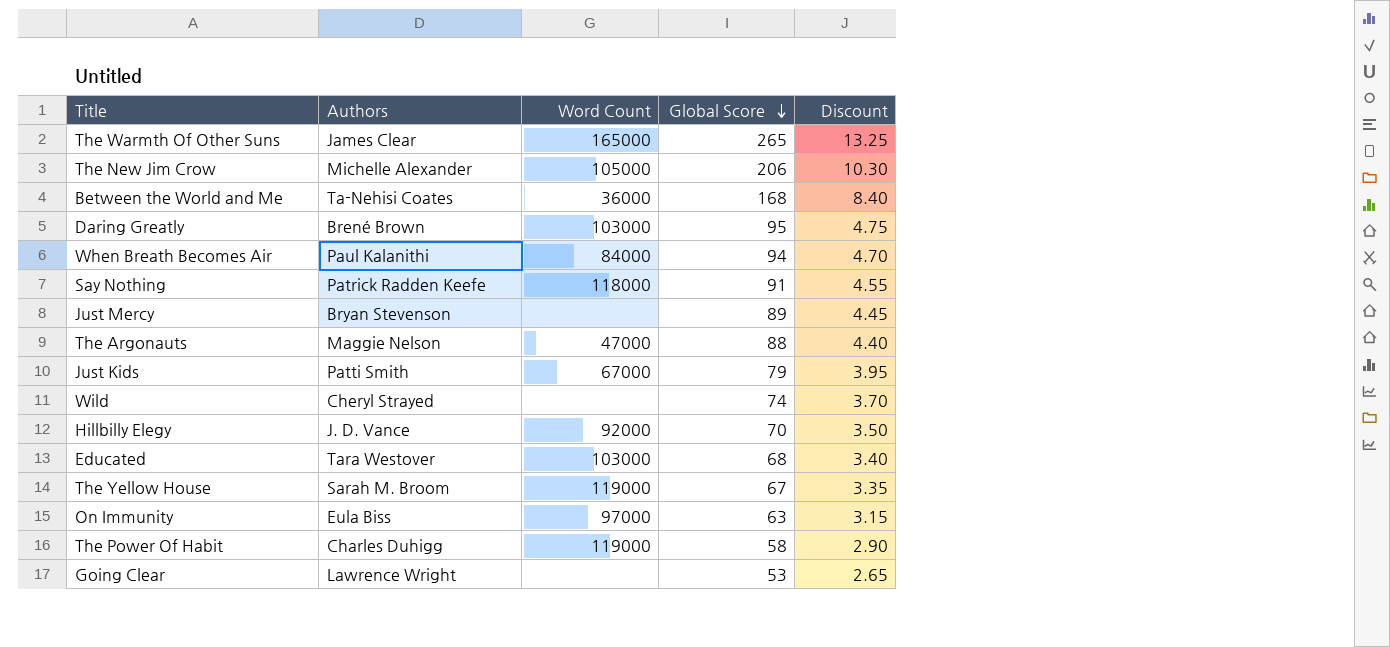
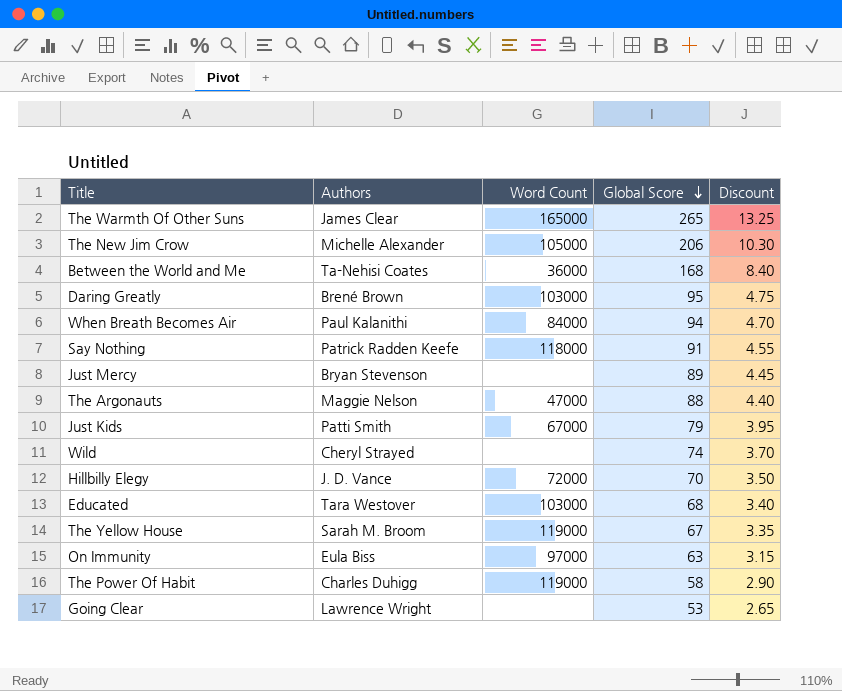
Hillbilly Elegy | Word Count: 92000 -> 72000

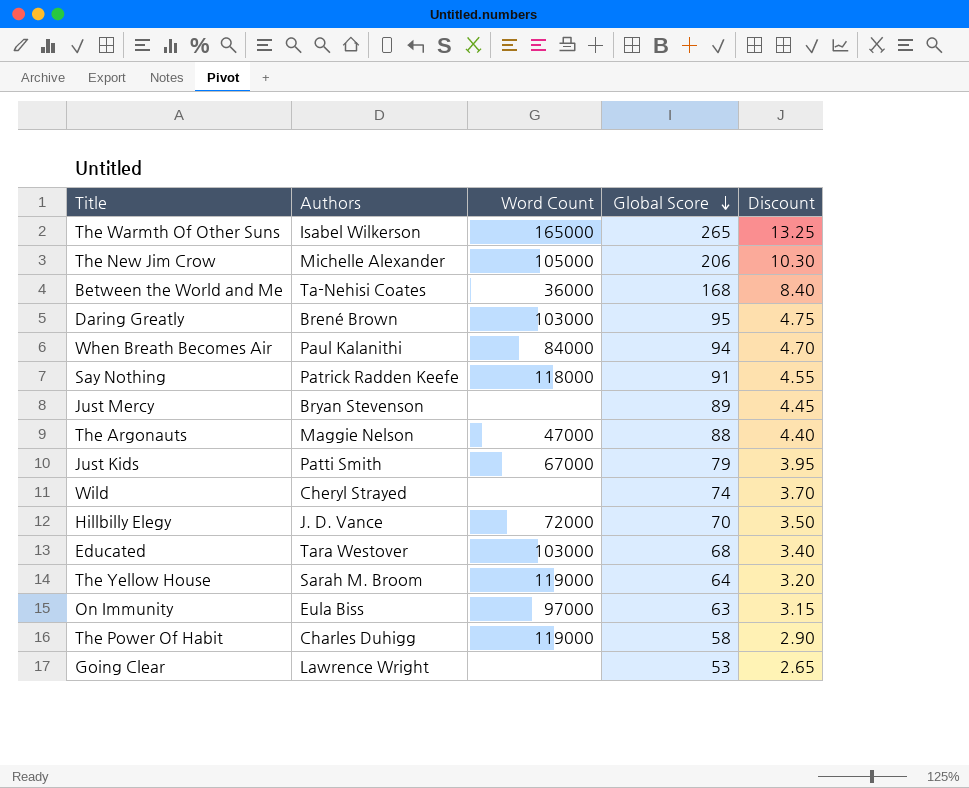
The Warmth Of Other Suns | Authors: James Clear -> Isabel Wilkerson
The Yellow House | Global Score: 67 -> 64
The Yellow House | Discount: 3.35 -> 3.20

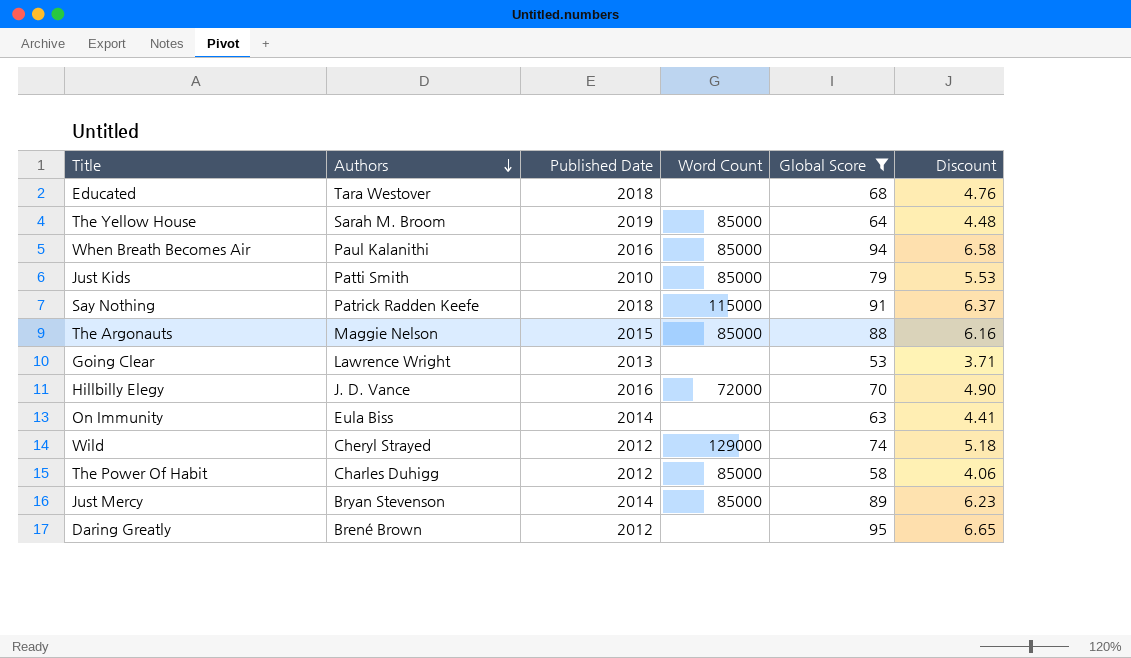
filter: none -> Global Score <= 95
row order: Global Score descending -> Authors descending
column Published Date | position: none -> 3
column Discount | formula: [Global Score] * 0.05 -> [Global Score] * 0.07
Educated | Word Count: 103000 -> none
The Yellow House | Word Count: 119000 -> 85000
When Breath Becomes Air | Word Count: 84000 -> 85000
Just Kids | Word Count: 67000 -> 85000
Say Nothing | Word Count: 118000 -> 115000
The Argonauts | Word Count: 47000 -> 85000
On Immunity | Word Count: 97000 -> none
Wild | Word Count: none -> 129000
The Power Of Habit | Word Count: 119000 -> 85000
Just Mercy | Word Count: none -> 85000
Daring Greatly | Word Count: 103000 -> none

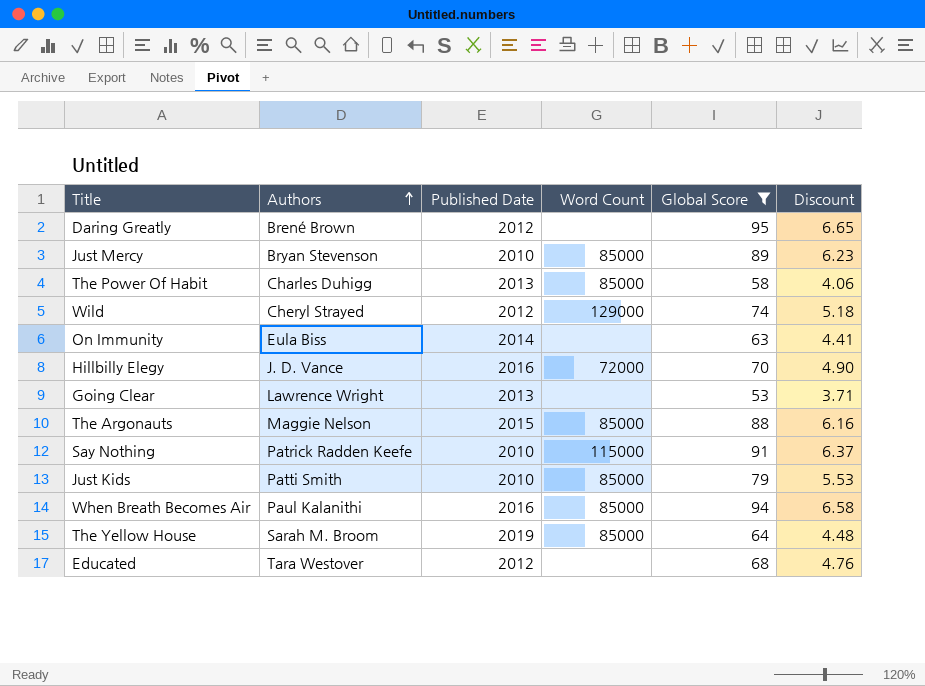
row order: Authors descending -> Authors ascending
Just Mercy | Published Date: 2014 -> 2010
The Power Of Habit | Published Date: 2012 -> 2013
Say Nothing | Published Date: 2018 -> 2010
Educated | Published Date: 2018 -> 2012

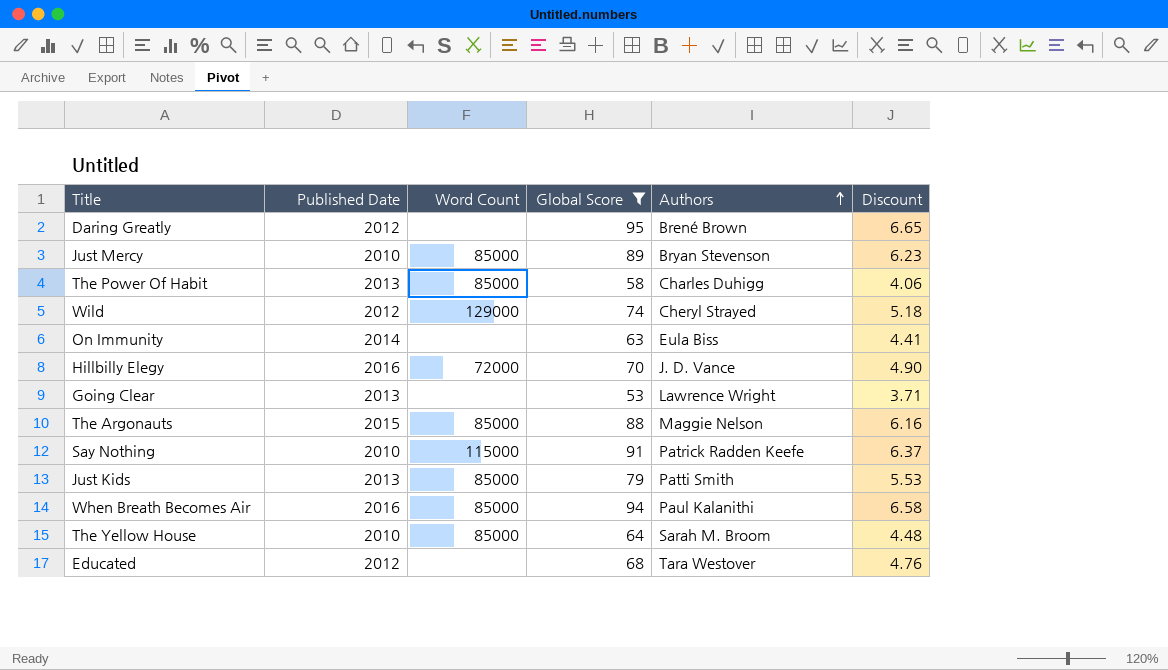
column Authors | position: 2 -> 5
Just Kids | Published Date: 2010 -> 2013
The Yellow House | Published Date: 2019 -> 2010

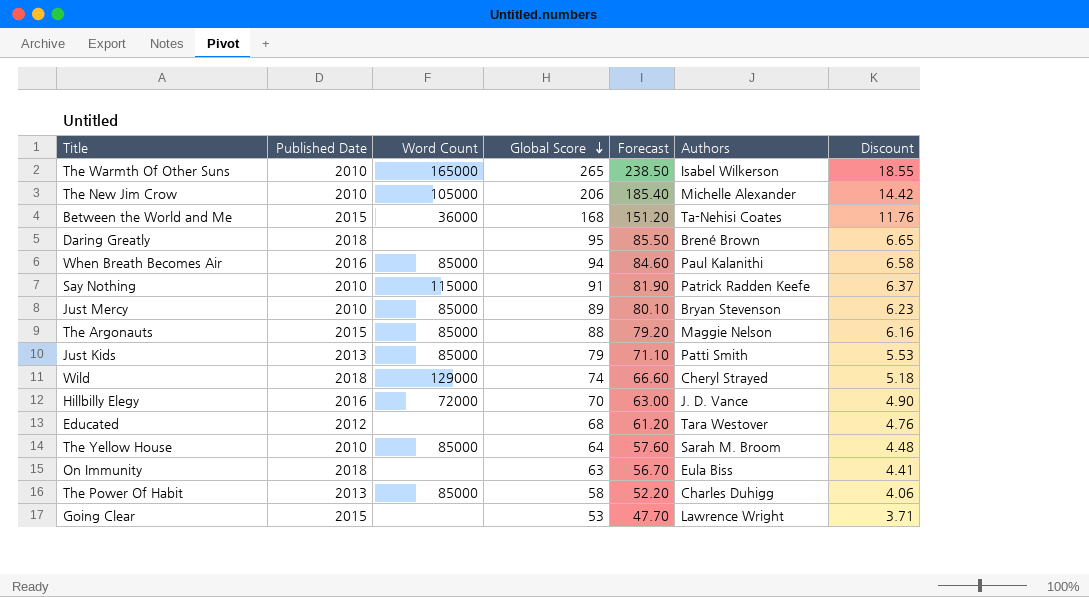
filter: Global Score <= 95 -> none
row order: Authors ascending -> Global Score descending
column Forecast | formula: none -> [Global Score] * 0.9
Daring Greatly | Published Date: 2012 -> 2018
Wild | Published Date: 2012 -> 2018
On Immunity | Published Date: 2014 -> 2018
Going Clear | Published Date: 2013 -> 2015

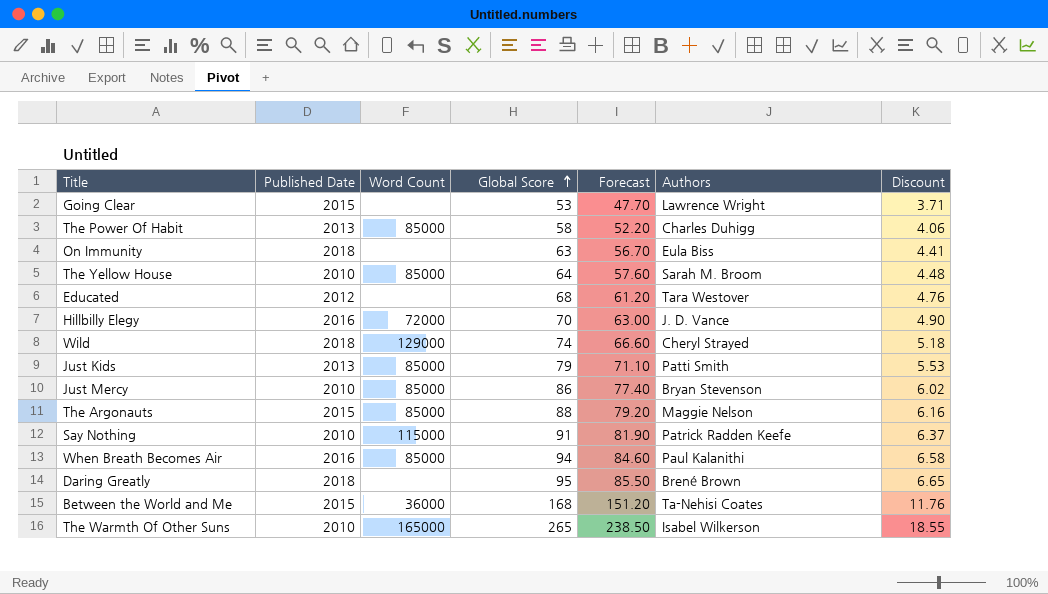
row order: Global Score descending -> Global Score ascending
row The New Jim Crow: 2010 | 105000 | 206 | 185.40 | Michelle Alexander | 14.42 -> none
Just Mercy | Global Score: 89 -> 86
Just Mercy | Forecast: 80.10 -> 77.40
Just Mercy | Discount: 6.23 -> 6.02

